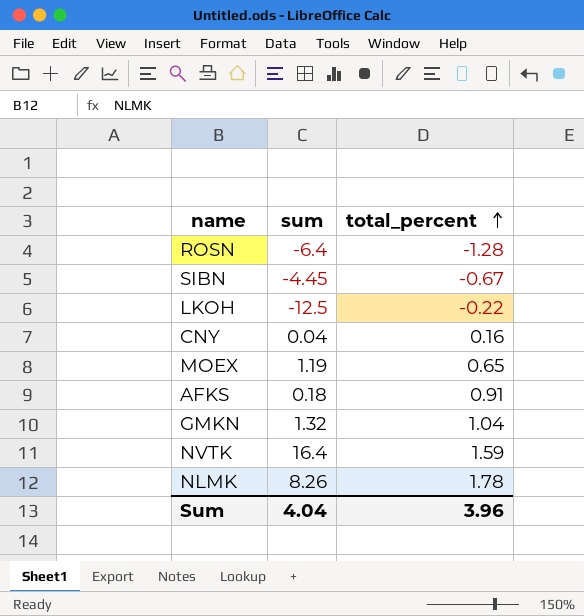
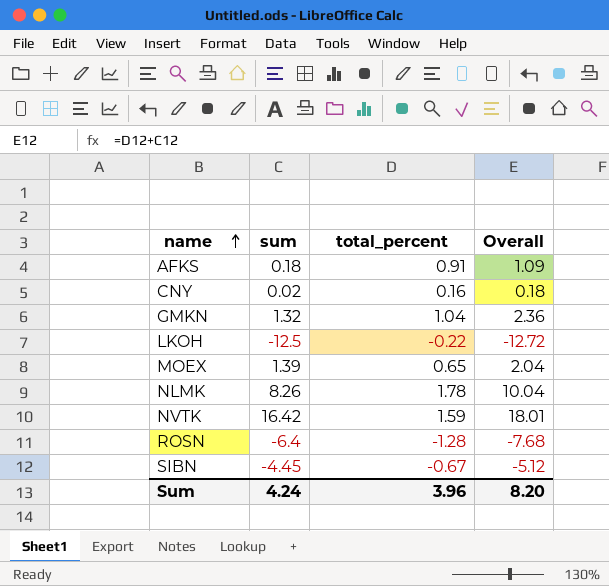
row order: total_percent ascending -> name ascending
column Overall | formula: none -> [sum] + [total_percent]
CNY | sum: 0.04 -> 0.02
MOEX | sum: 1.19 -> 1.39
NVTK | sum: 16.4 -> 16.42
Sum | sum: 4.04 -> 4.24

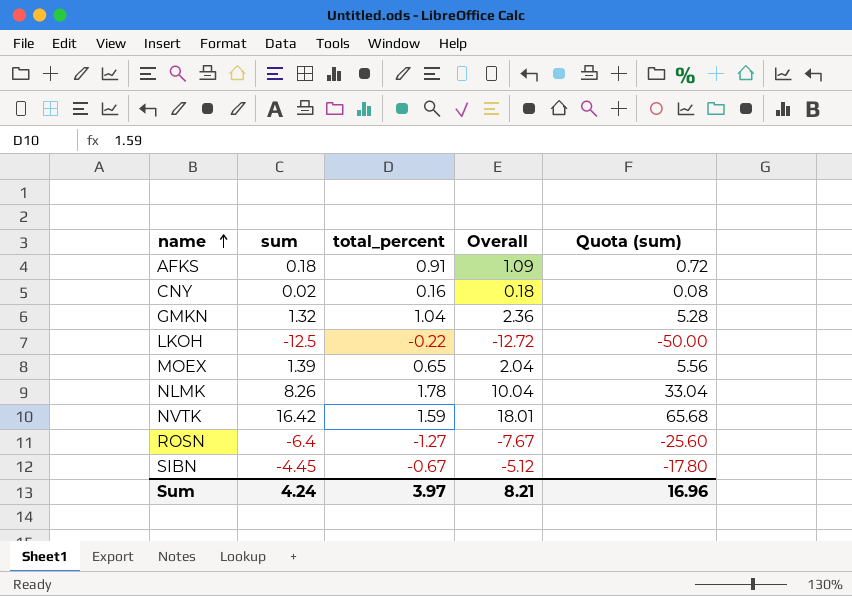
column Quota (sum) | formula: none -> [sum] * 4
ROSN | total_percent: -1.28 -> -1.27
ROSN | Overall: -7.68 -> -7.67
Sum | total_percent: 3.96 -> 3.97
Sum | Overall: 8.20 -> 8.21

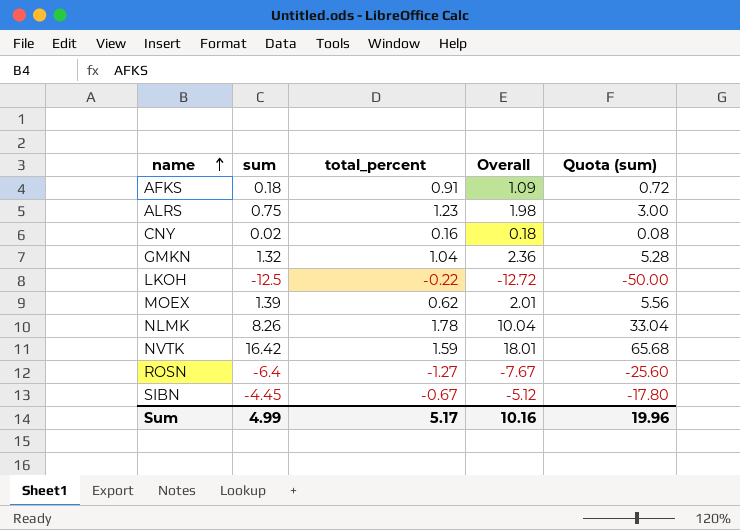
row ALRS: none -> 0.75 | 1.23 | 1.98 | 3.00
MOEX | total_percent: 0.65 -> 0.62
MOEX | Overall: 2.04 -> 2.01
Sum | sum: 4.24 -> 4.99
Sum | total_percent: 3.97 -> 5.17
Sum | Overall: 8.21 -> 10.16
Sum | Quota (sum): 16.96 -> 19.96

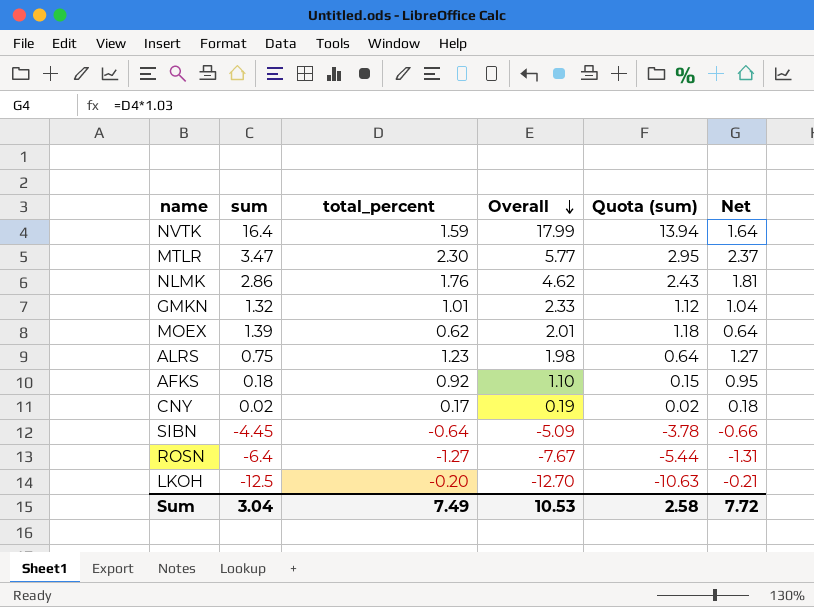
row order: name ascending -> Overall descending
column Quota (sum) | formula: [sum] * 4 -> [sum] * 0.85
column Net | formula: none -> [total_percent] * 1.03
NVTK | sum: 16.42 -> 16.4
NVTK | Overall: 18.01 -> 17.99
row MTLR: none -> 3.47 | 2.30 | 5.77 | 2.95 | 2.37
NLMK | sum: 8.26 -> 2.86
NLMK | total_percent: 1.78 -> 1.76
NLMK | Overall: 10.04 -> 4.62
GMKN | total_percent: 1.04 -> 1.01
GMKN | Overall: 2.36 -> 2.33
AFKS | total_percent: 0.91 -> 0.92
AFKS | Overall: 1.09 -> 1.10
CNY | total_percent: 0.16 -> 0.17
CNY | Overall: 0.18 -> 0.19
SIBN | total_percent: -0.67 -> -0.64
SIBN | Overall: -5.12 -> -5.09
LKOH | total_percent: -0.22 -> -0.20
LKOH | Overall: -12.72 -> -12.70
Sum | sum: 4.99 -> 3.04
Sum | total_percent: 5.17 -> 7.49
Sum | Overall: 10.16 -> 10.53
Sum | Quota (sum): 19.96 -> 2.58

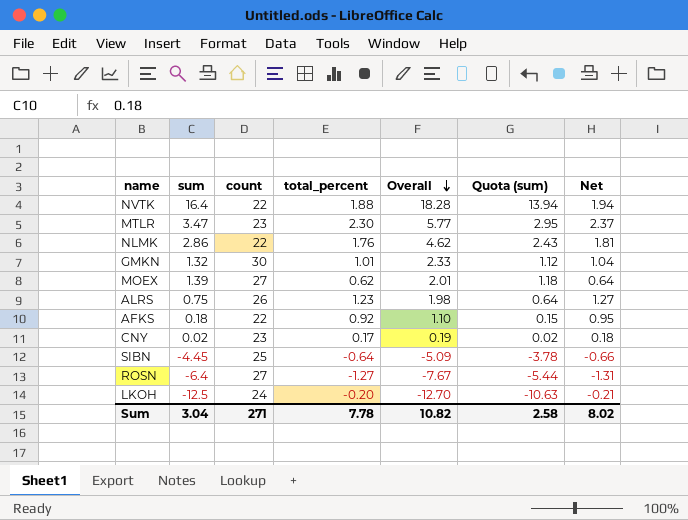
column count | position: none -> 3
NVTK | total_percent: 1.59 -> 1.88
NVTK | Overall: 17.99 -> 18.28
NVTK | Net: 1.64 -> 1.94
Sum | total_percent: 7.49 -> 7.78
Sum | Overall: 10.53 -> 10.82
Sum | Net: 7.72 -> 8.02

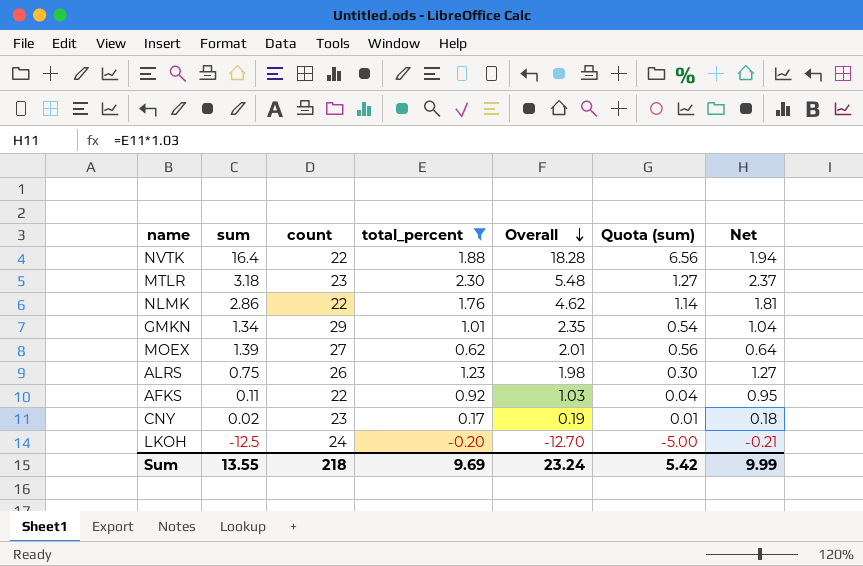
filter: none -> total_percent >= -0.20
column Quota (sum) | formula: [sum] * 0.85 -> [sum] * 0.4
MTLR | sum: 3.47 -> 3.18
MTLR | Overall: 5.77 -> 5.48
GMKN | sum: 1.32 -> 1.34
GMKN | count: 30 -> 29
GMKN | Overall: 2.33 -> 2.35
AFKS | sum: 0.18 -> 0.11
AFKS | Overall: 1.10 -> 1.03
Sum | sum: 3.04 -> 13.55
Sum | count: 271 -> 218
Sum | total_percent: 7.78 -> 9.69
Sum | Overall: 10.82 -> 23.24
Sum | Quota (sum): 2.58 -> 5.42
Sum | Net: 8.02 -> 9.99

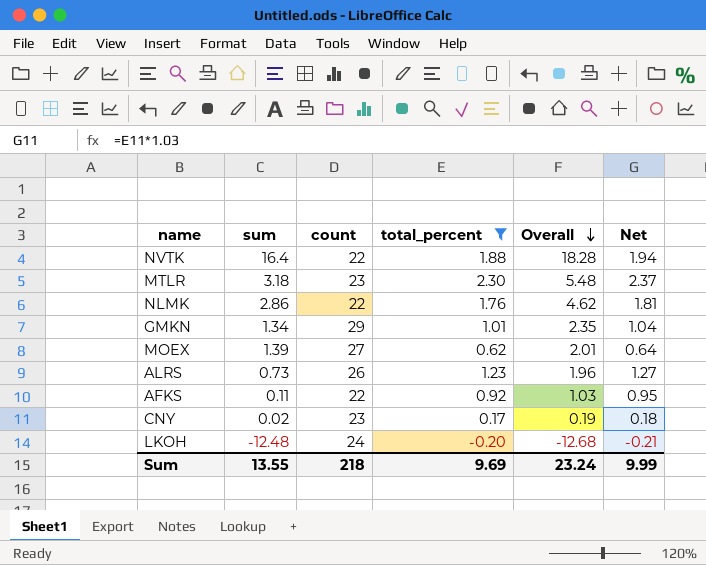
column Quota (sum) | formula: [sum] * 0.4 -> none
ALRS | sum: 0.75 -> 0.73
ALRS | Overall: 1.98 -> 1.96
LKOH | sum: -12.5 -> -12.48
LKOH | Overall: -12.70 -> -12.68

